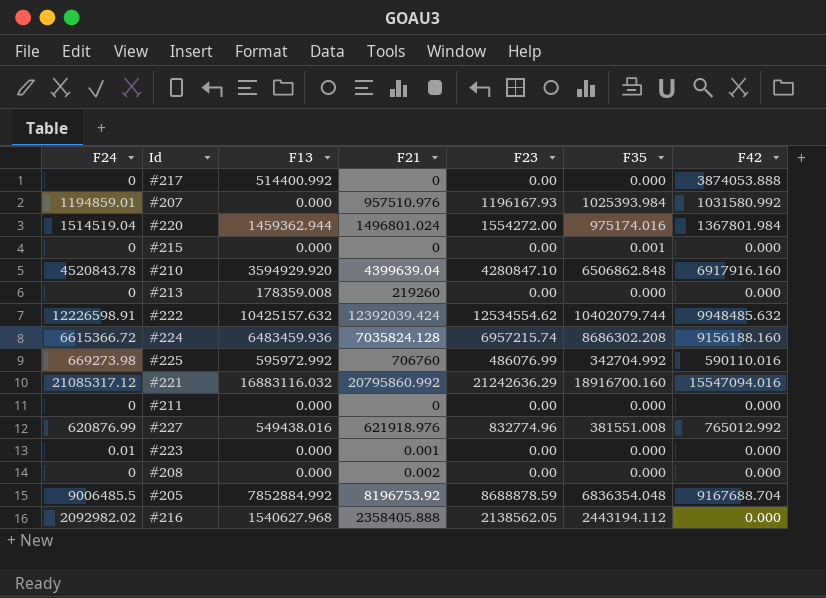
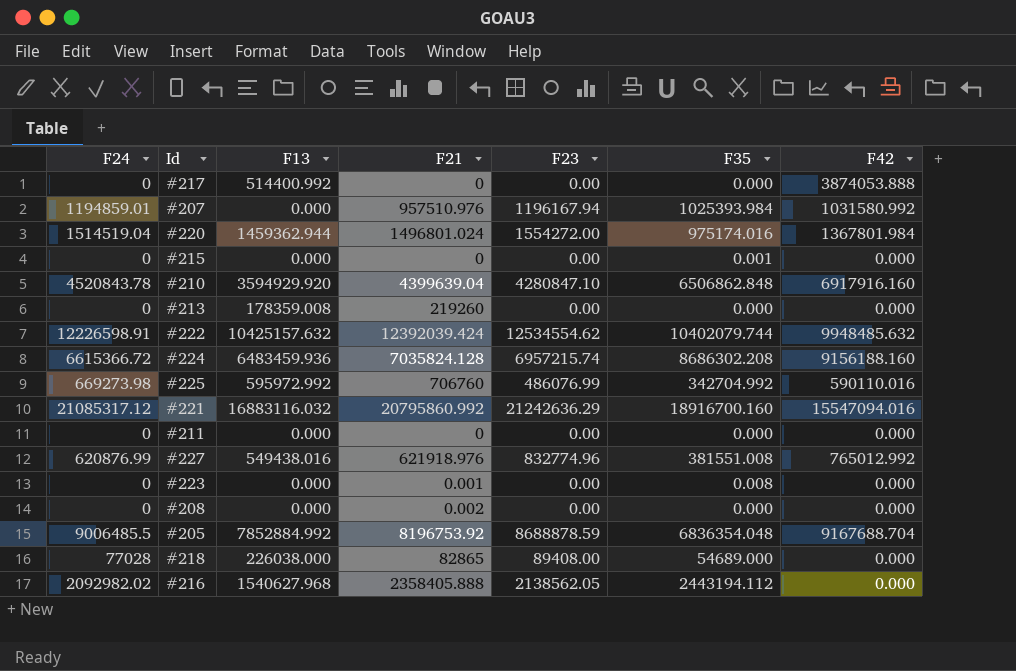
#207 | F23: 1196167.93 -> 1196167.94
#223 | F24: 0.01 -> 0
#223 | F35: 0.000 -> 0.008
row #218: none -> 77028 | 226038.000 | 82865 | 89408.00 | 54689.000 | 0.000

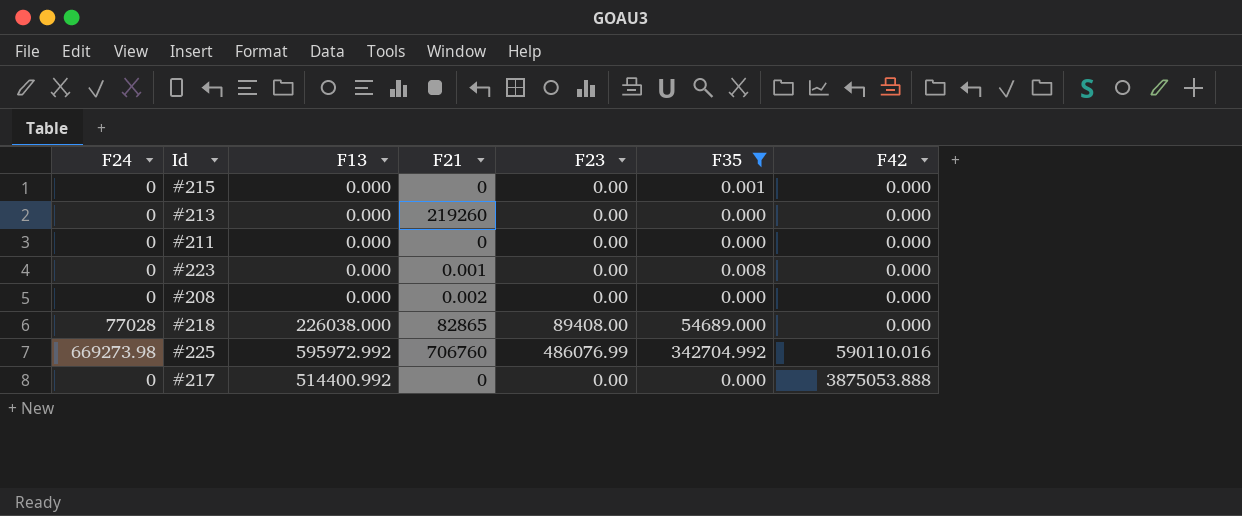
filter: none -> F35 <= 342704.992
row order: none -> F42 ascending
#213 | F13: 178359.008 -> 0.000
#217 | F42: 3874053.888 -> 3875053.888

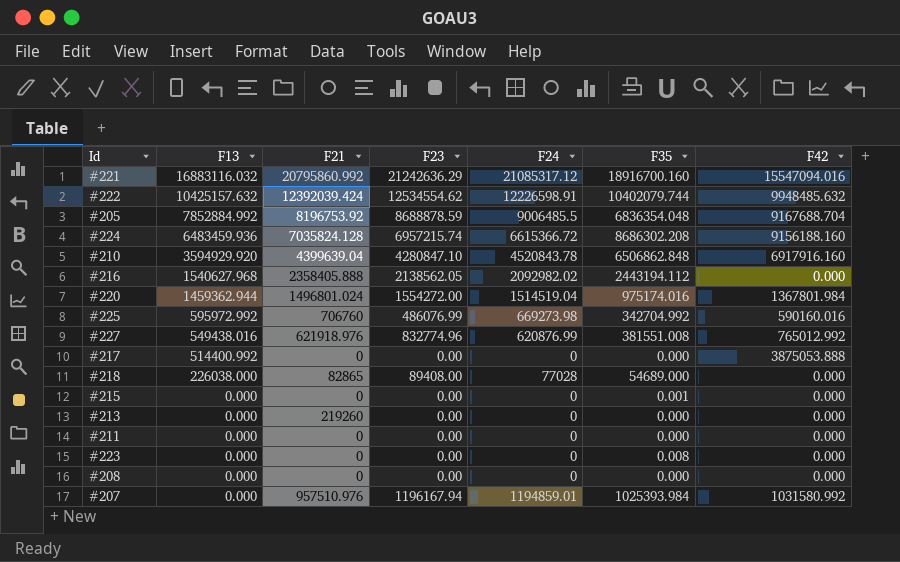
filter: F35 <= 342704.992 -> none
row order: F42 ascending -> F13 descending
column F24 | position: 1 -> 5
#225 | F42: 590110.016 -> 590160.016
#223 | F21: 0.001 -> 0
#208 | F21: 0.002 -> 0

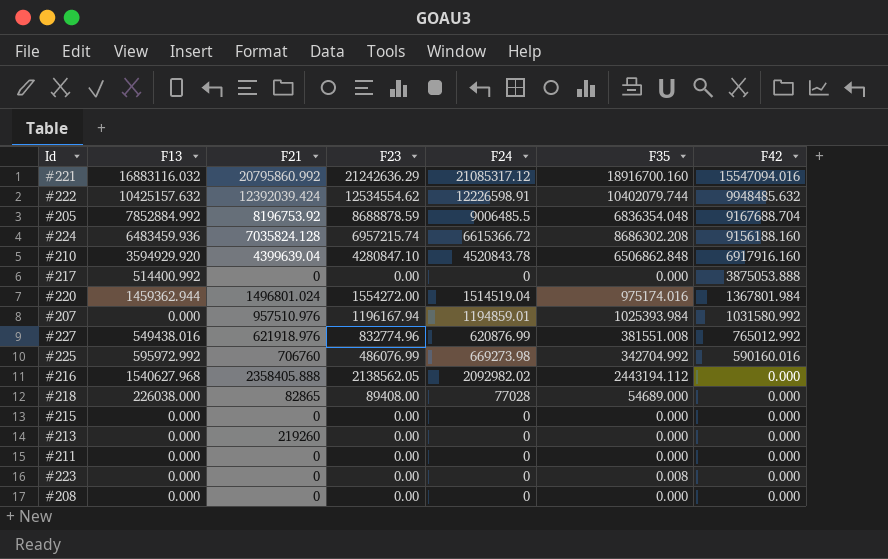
row order: F13 descending -> F42 descending
#215 | F35: 0.001 -> 0.000

